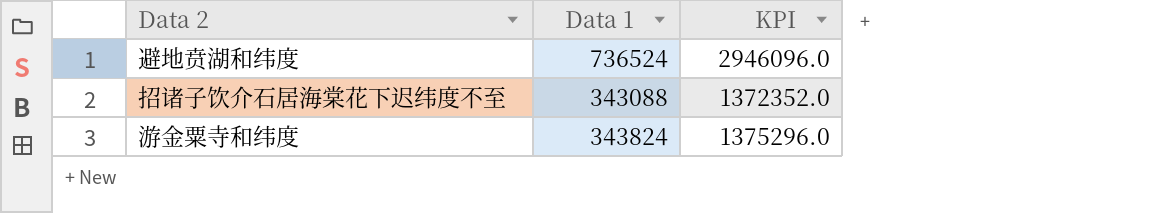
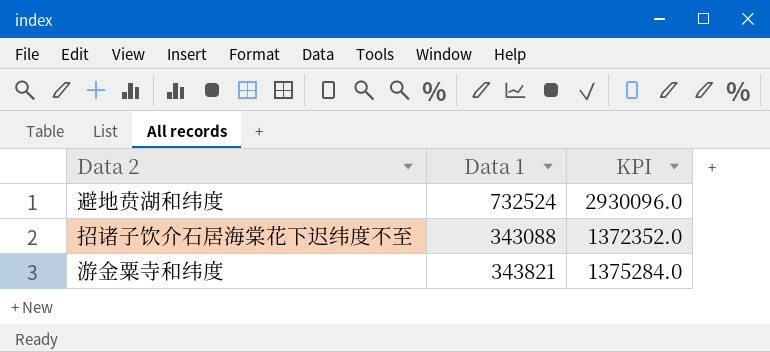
避地贲湖和纬度 | Data 1: 736524 -> 732524
避地贲湖和纬度 | KPI: 2946096.0 -> 2930096.0
游金粟寺和纬度 | Data 1: 343824 -> 343821
游金粟寺和纬度 | KPI: 1375296.0 -> 1375284.0

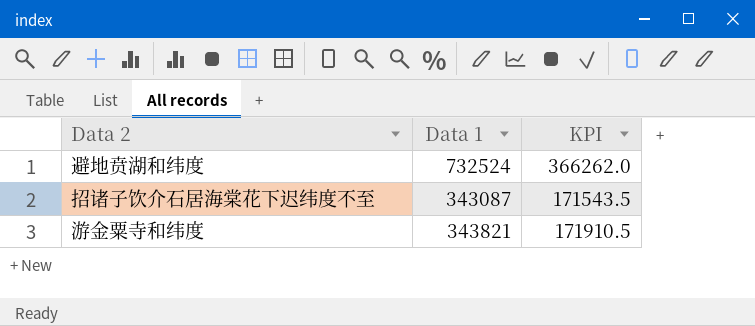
column KPI | formula: [Data 1] * 4 -> [Data 1] * 0.5
招诸子饮介石居海棠花下迟纬度不至 | Data 1: 343088 -> 343087

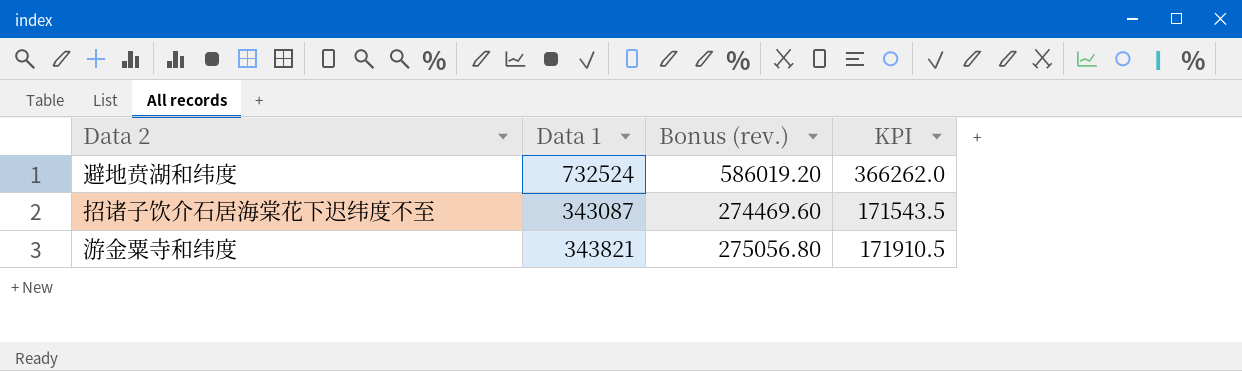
column Bonus (rev.) | formula: none -> [Data 1] * 0.8

